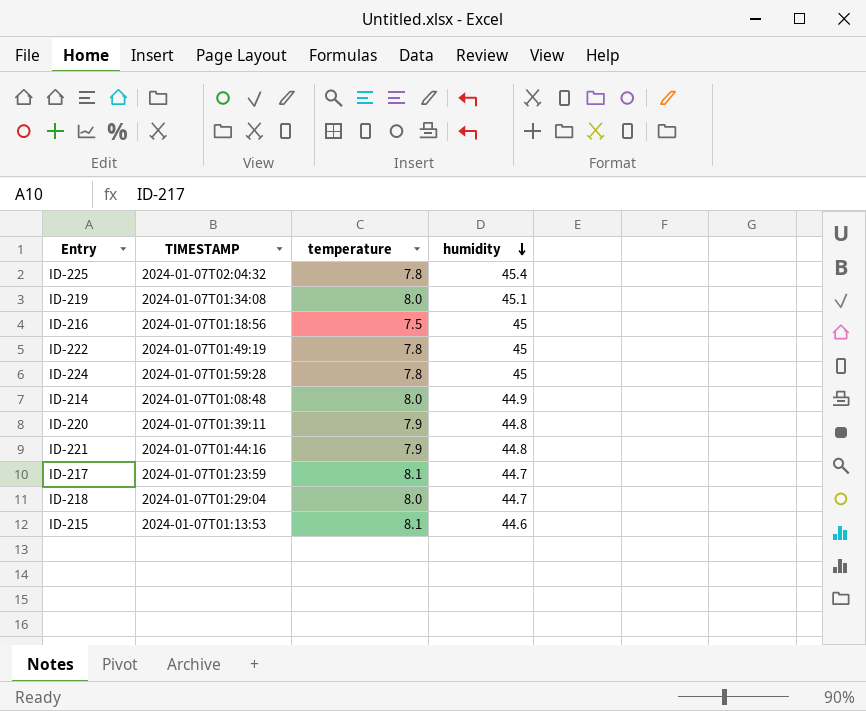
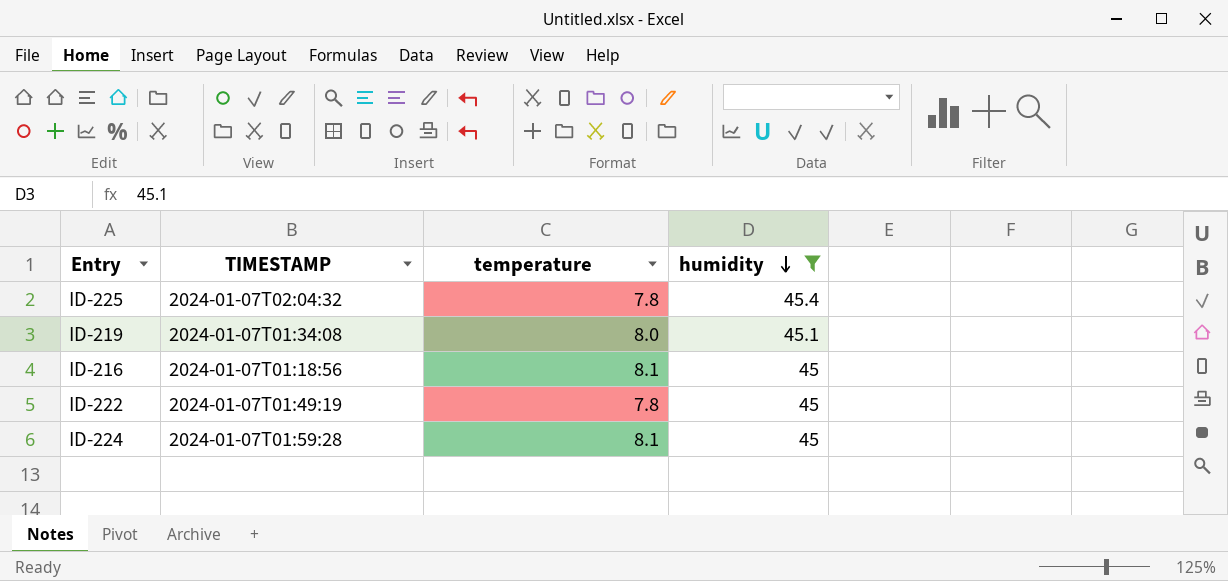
filter: none -> humidity >= 45
ID-216 | temperature: 7.5 -> 8.1
ID-224 | temperature: 7.8 -> 8.1

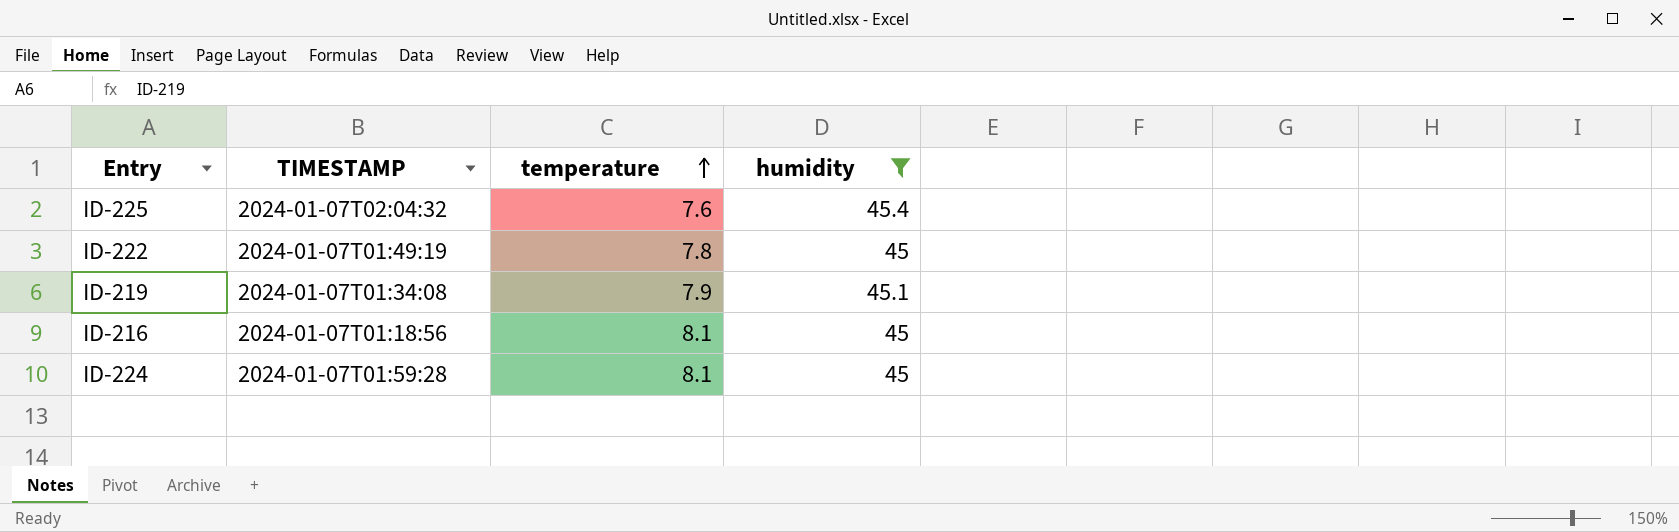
row order: humidity descending -> temperature ascending
ID-225 | temperature: 7.8 -> 7.6
ID-219 | temperature: 8.0 -> 7.9

